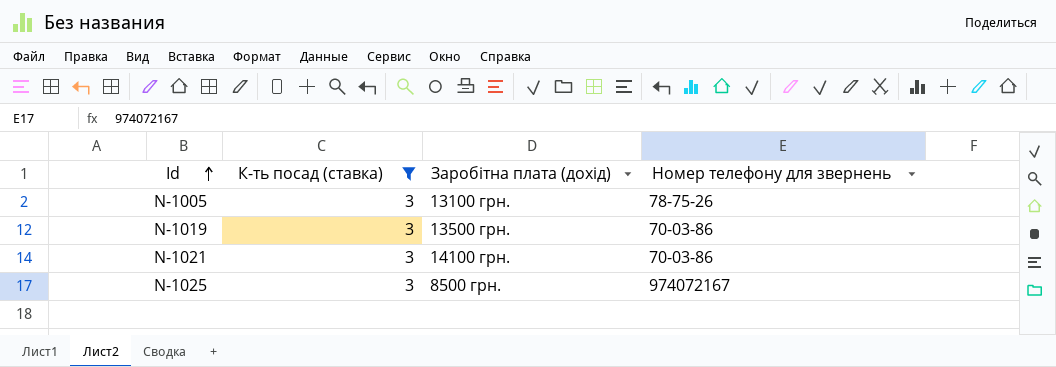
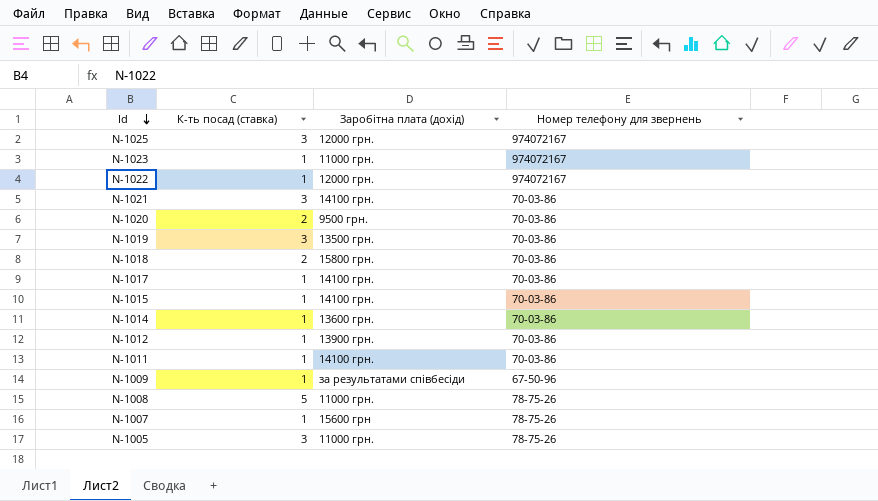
filter: К-ть посад (ставка) = 3 -> none
row order: Id ascending -> Id descending
N-1025 | Заробітна плата (дохід): 8500 грн. -> 12000 грн.
N-1005 | Заробітна плата (дохід): 13100 грн. -> 11000 грн.

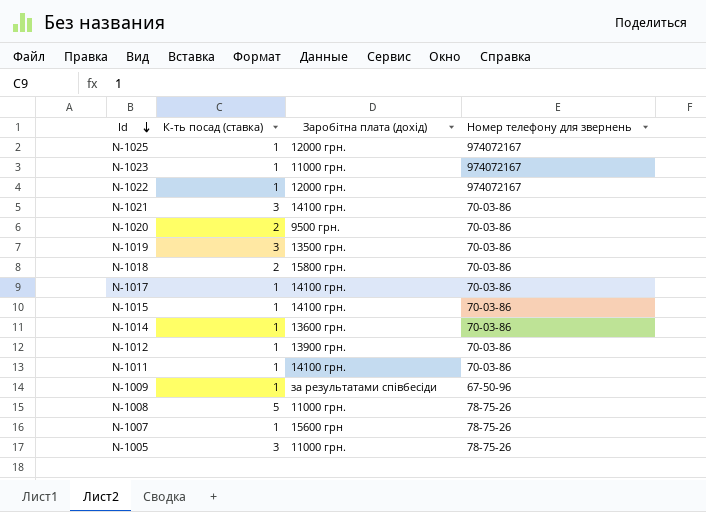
N-1025 | К-ть посад (ставка): 3 -> 1

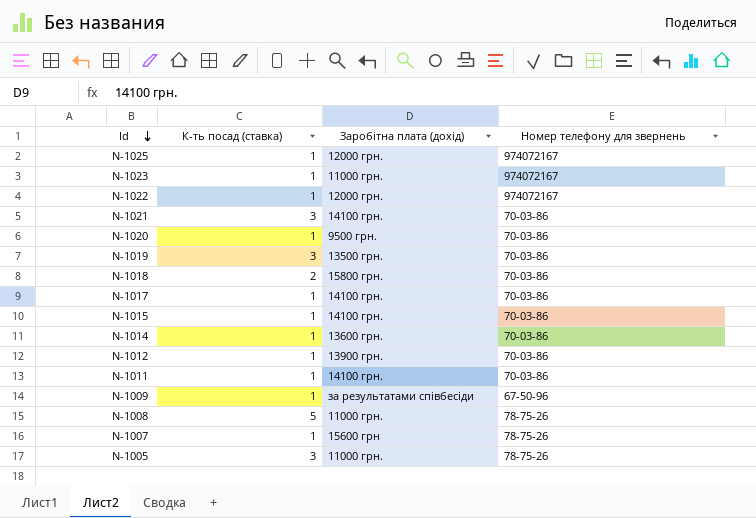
N-1020 | К-ть посад (ставка): 2 -> 1

